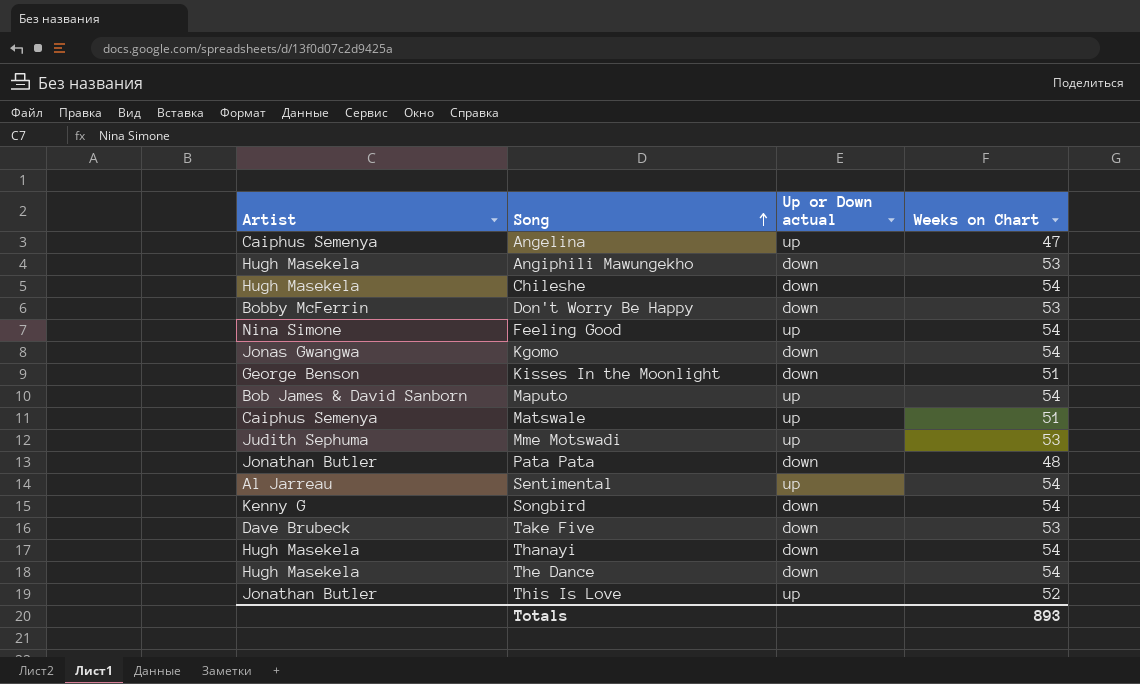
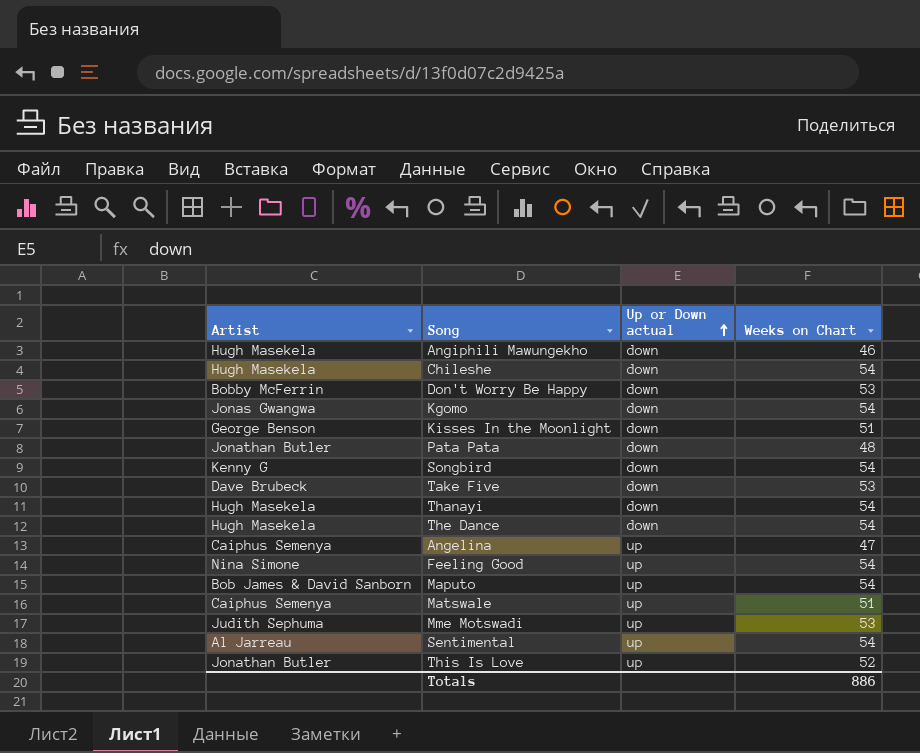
row order: Song ascending -> Up or Down actual ascending
Angiphili Mawungekho | Weeks on Chart: 53 -> 46
Totals | Weeks on Chart: 893 -> 886

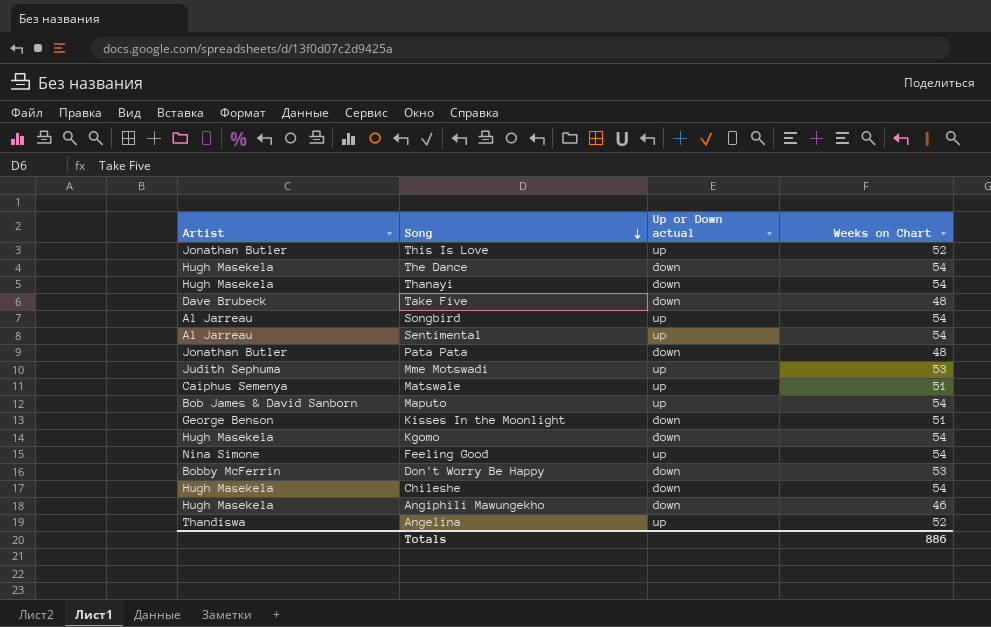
row order: Up or Down actual ascending -> Song descending
Take Five | Weeks on Chart: 53 -> 48
Songbird | Artist: Kenny G -> Al Jarreau
Songbird | Up or Down actual: down -> up
Kgomo | Artist: Jonas Gwangwa -> Hugh Masekela
Angelina | Artist: Caiphus Semenya -> Thandiswa
Angelina | Weeks on Chart: 47 -> 52

